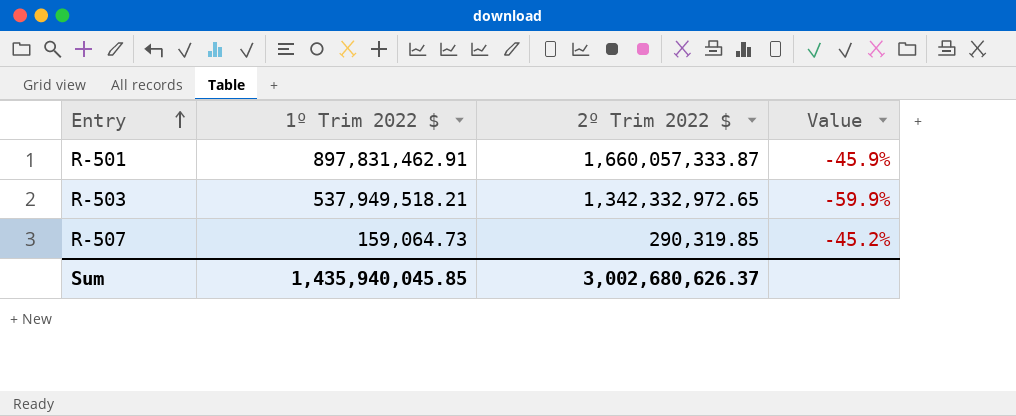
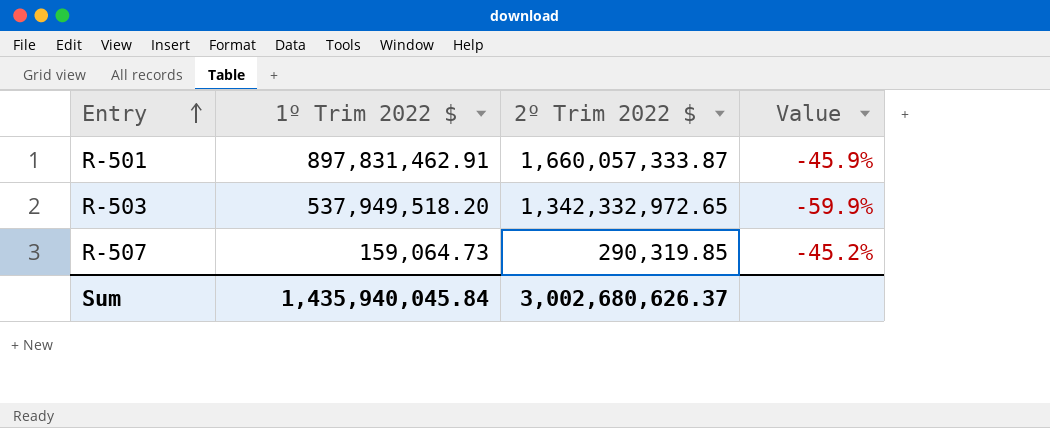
R-503 | 1º Trim 2022 $: 537,949,518.21 -> 537,949,518.20
Sum | 1º Trim 2022 $: 1,435,940,045.85 -> 1,435,940,045.84

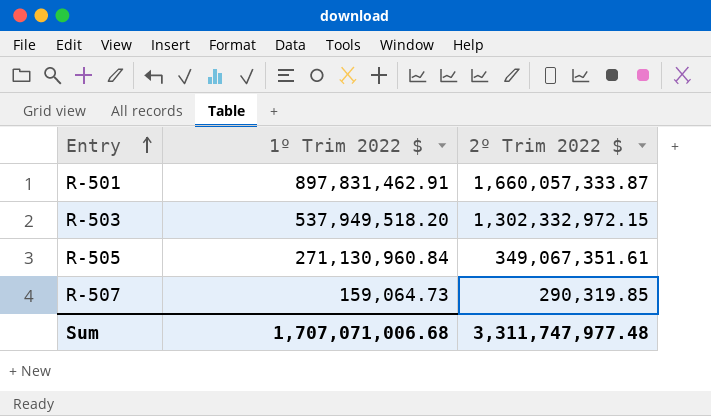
column Value | formula: ([1º Trim 2022 $] - [2º Trim 2022 $]) / [2º Trim 2022 $] -> none
R-503 | 2º Trim 2022 $: 1,342,332,972.65 -> 1,302,332,972.15
row R-505: none -> 271,130,960.84 | 349,067,351.61
Sum | 1º Trim 2022 $: 1,435,940,045.84 -> 1,707,071,006.68
Sum | 2º Trim 2022 $: 3,002,680,626.37 -> 3,311,747,977.48

